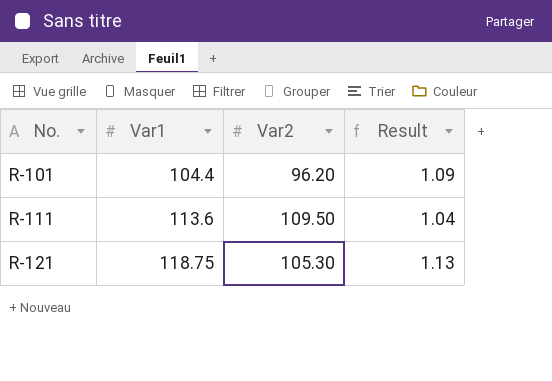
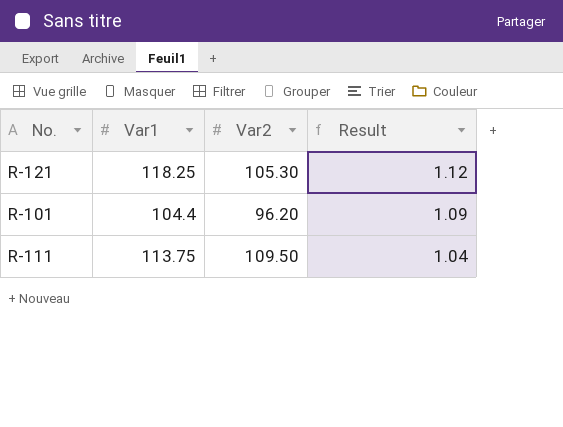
row order: No. ascending -> Result descending
R-121 | Var1: 118.75 -> 118.25
R-121 | Result: 1.13 -> 1.12
R-111 | Var1: 113.6 -> 113.75

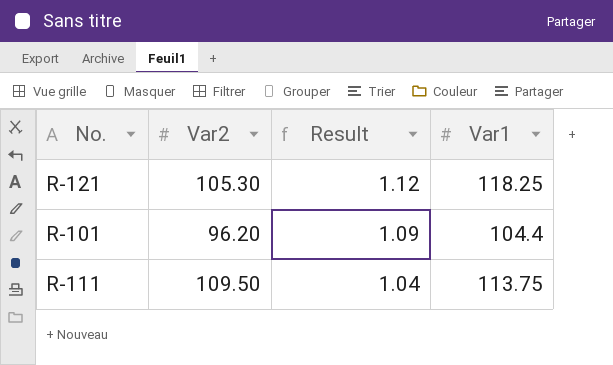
column Var1 | position: 2 -> 4

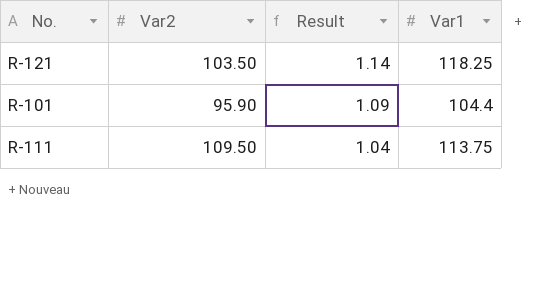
R-121 | Var2: 105.30 -> 103.50
R-121 | Result: 1.12 -> 1.14
R-101 | Var2: 96.20 -> 95.90

